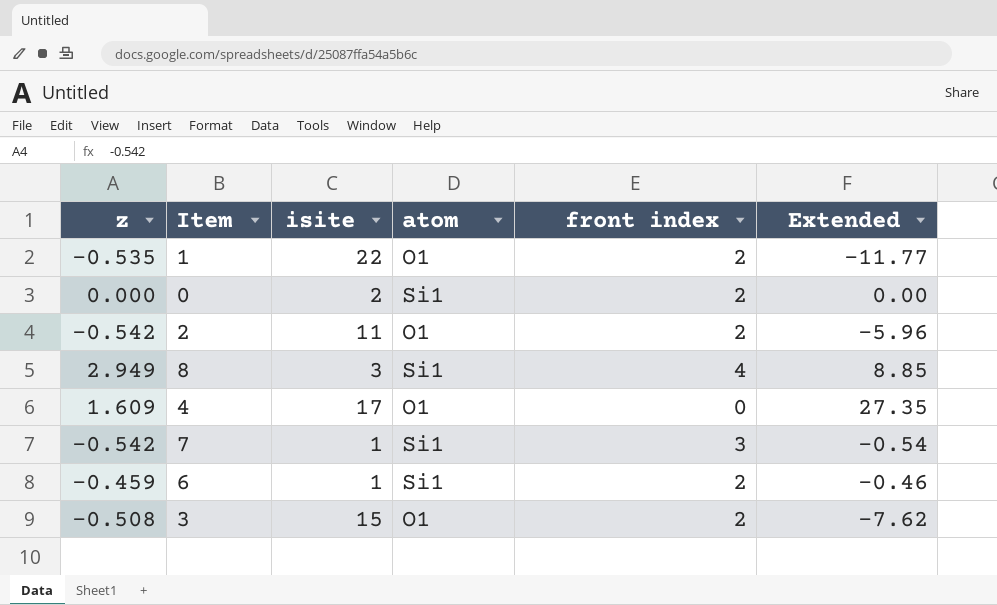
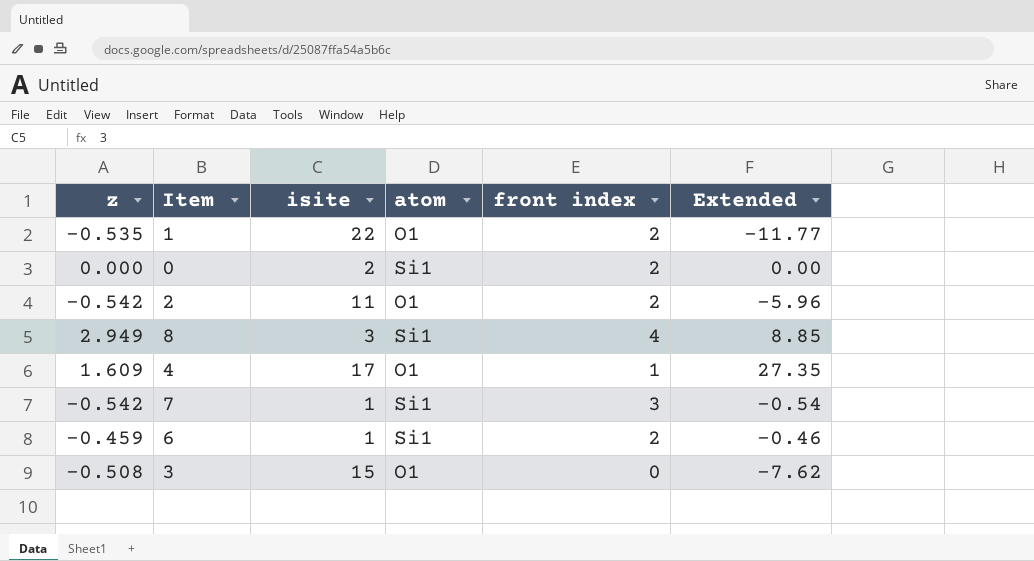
4 | front index: 0 -> 1
3 | front index: 2 -> 0

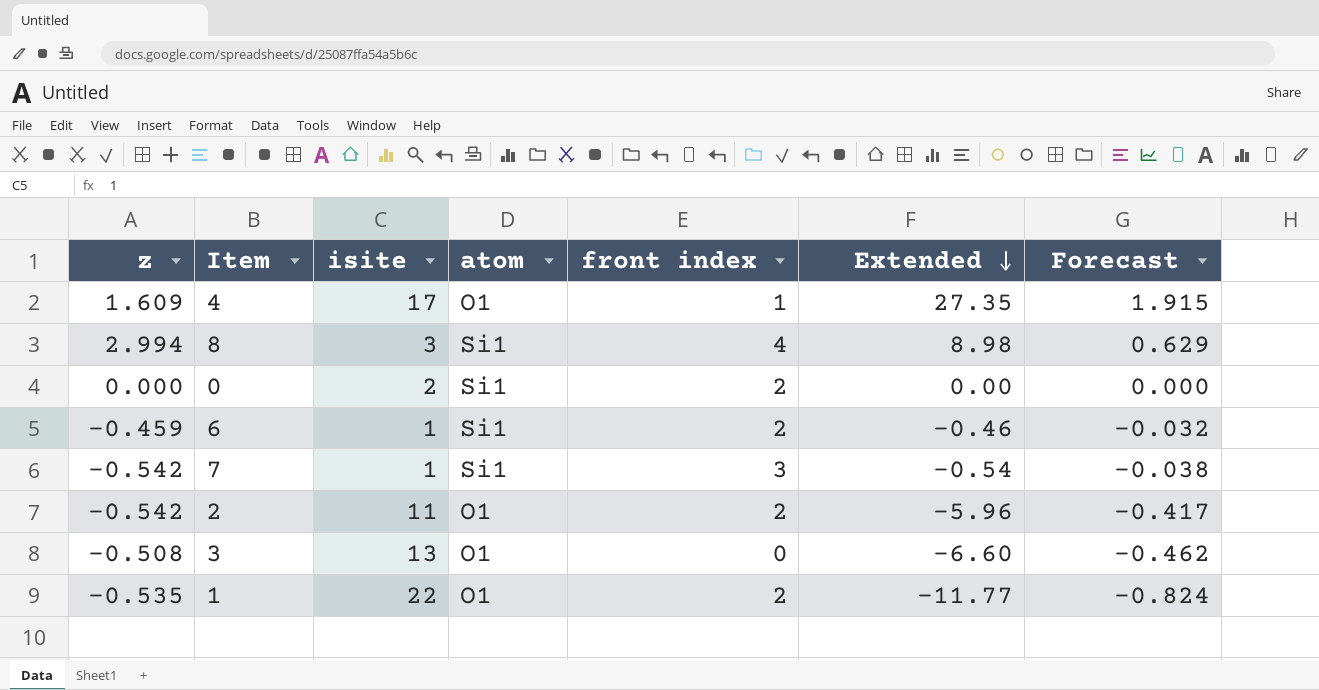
row order: none -> Extended descending
column Forecast | formula: none -> [Extended] * 0.07
8 | z: 2.949 -> 2.994
8 | Extended: 8.85 -> 8.98
3 | isite: 15 -> 13
3 | Extended: -7.62 -> -6.60

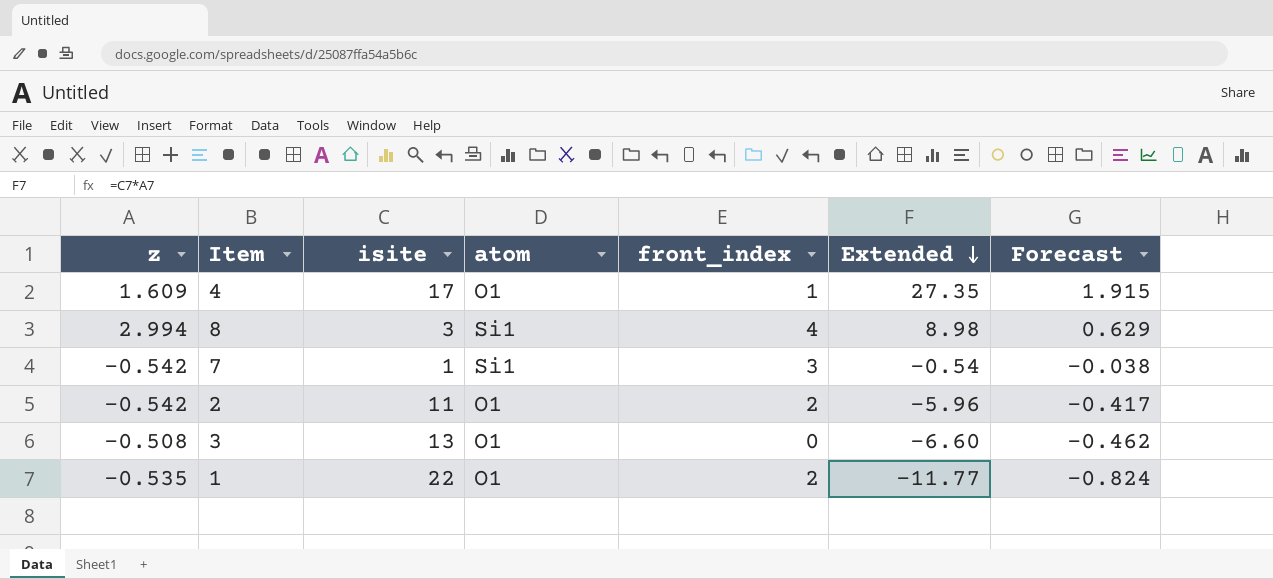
column name: front index -> front_index
row 0: 0.000 | 2 | Si1 | 2 | 0.00 | 0.000 -> none
row 6: -0.459 | 1 | Si1 | 2 | -0.46 | -0.032 -> none

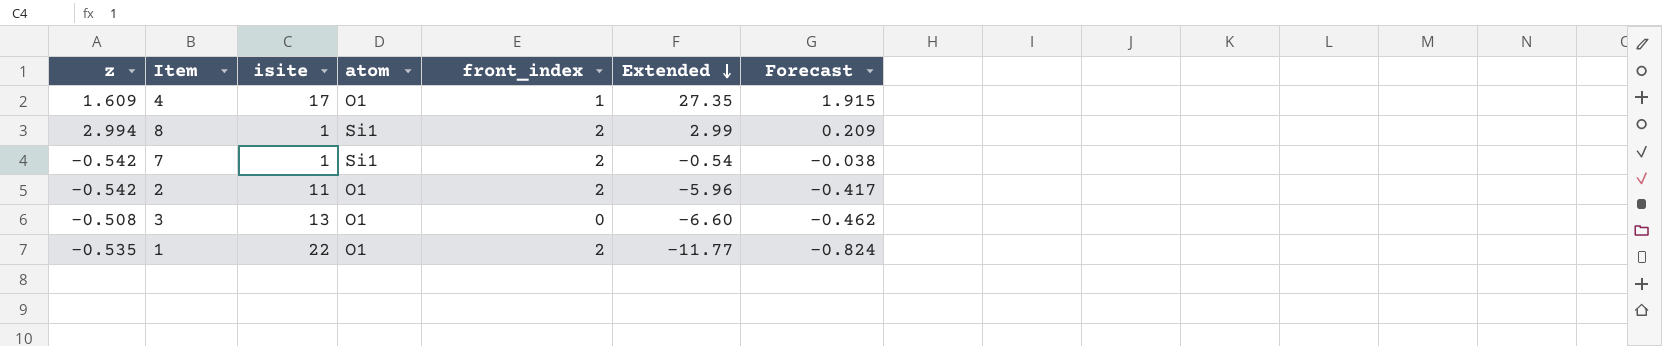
8 | isite: 3 -> 1
8 | front_index: 4 -> 2
8 | Extended: 8.98 -> 2.99
8 | Forecast: 0.629 -> 0.209
7 | front_index: 3 -> 2

